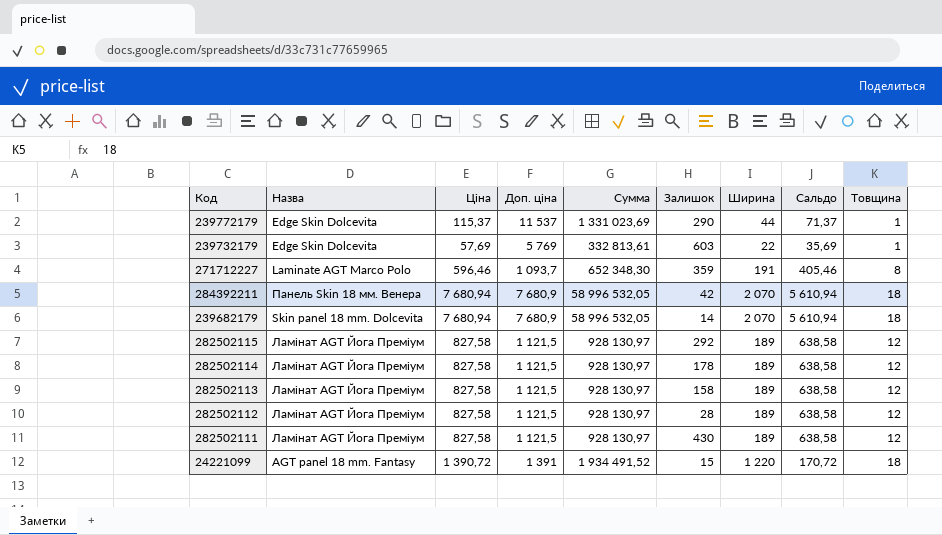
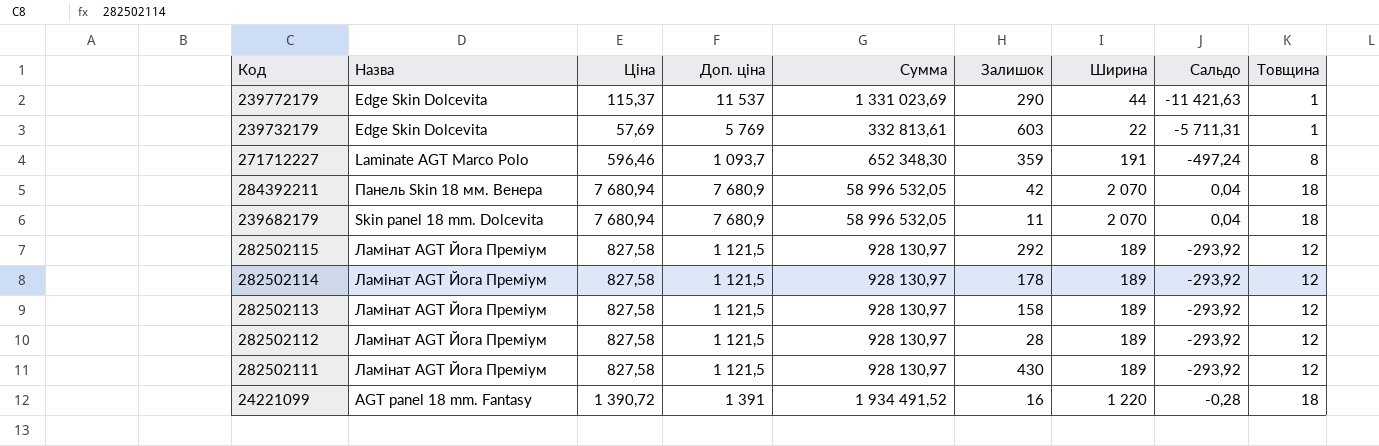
column Сальдо | formula: [Ціна] - [Ширина] -> [Ціна] - [Доп. ціна]
239682179 | Залишок: 14 -> 11
24221099 | Залишок: 15 -> 16

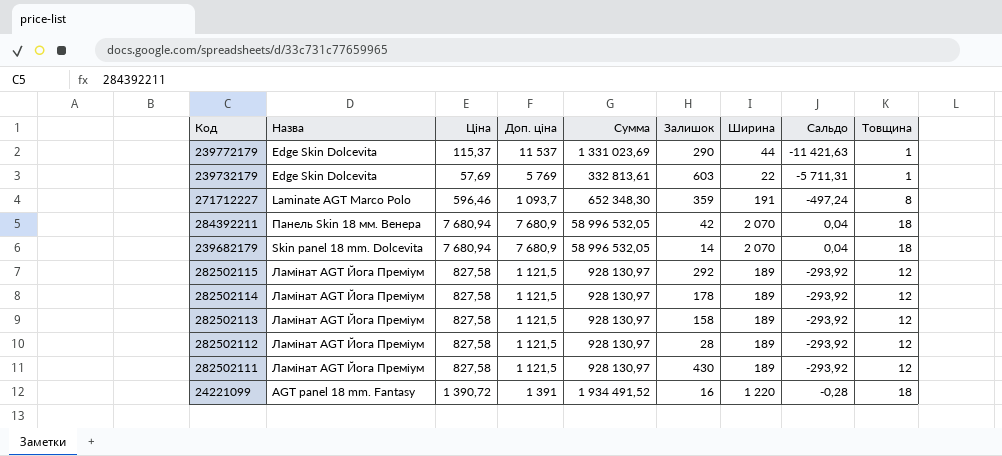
239682179 | Залишок: 11 -> 14

